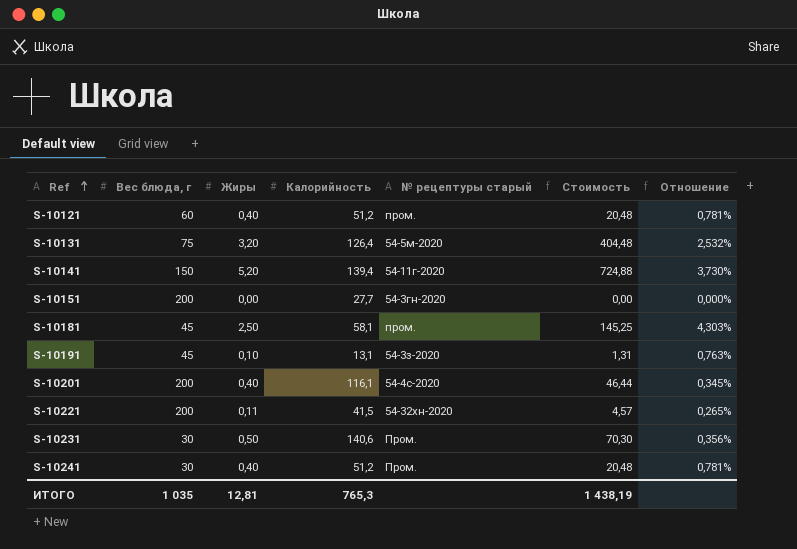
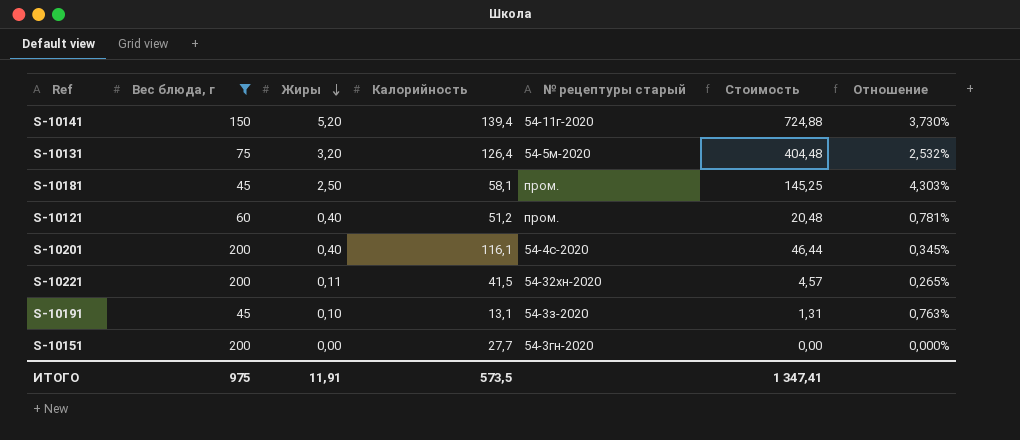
filter: none -> Вес блюда, г != 30
row order: Ref ascending -> Жиры descending
ИТОГО | Вес блюда, г: 1 035 -> 975
ИТОГО | Жиры: 12,81 -> 11,91
ИТОГО | Калорийность: 765,3 -> 573,5
ИТОГО | Стоимость: 1 438,19 -> 1 347,41

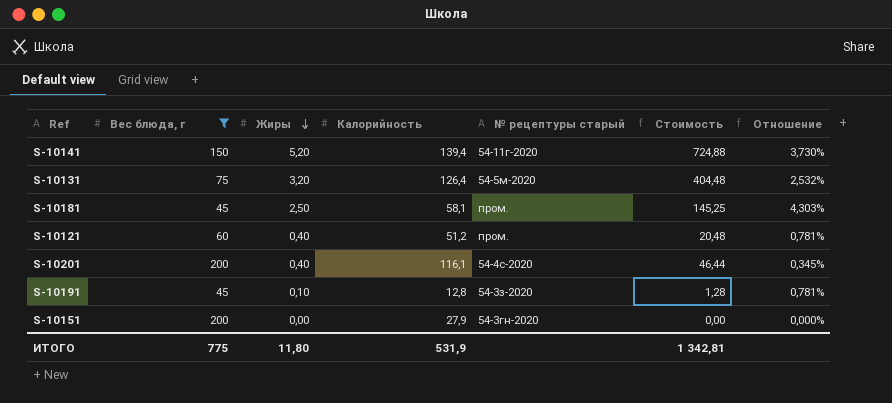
row S-10221: 200 | 0,11 | 41,5 | 54-32хн-2020 | 4,57 | 0,265% -> none
S-10191 | Калорийность: 13,1 -> 12,8
S-10191 | Стоимость: 1,31 -> 1,28
S-10191 | Отношение: 0,763% -> 0,781%
S-10151 | Калорийность: 27,7 -> 27,9
ИТОГО | Вес блюда, г: 975 -> 775
ИТОГО | Жиры: 11,91 -> 11,80
ИТОГО | Калорийность: 573,5 -> 531,9
ИТОГО | Стоимость: 1 347,41 -> 1 342,81

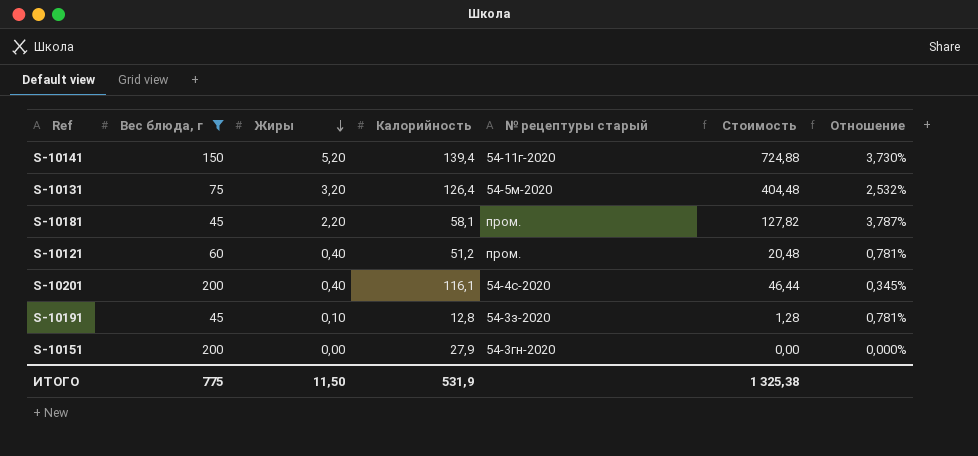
S-10181 | Жиры: 2,50 -> 2,20
S-10181 | Стоимость: 145,25 -> 127,82
S-10181 | Отношение: 4,303% -> 3,787%
ИТОГО | Жиры: 11,80 -> 11,50
ИТОГО | Стоимость: 1 342,81 -> 1 325,38

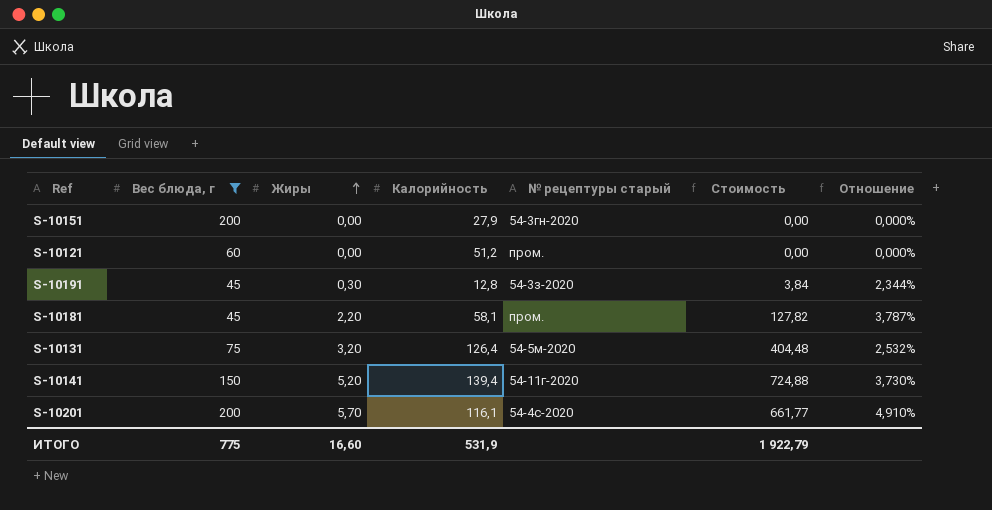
row order: Жиры descending -> Жиры ascending
S-10121 | Жиры: 0,40 -> 0,00
S-10121 | Стоимость: 20,48 -> 0,00
S-10121 | Отношение: 0,781% -> 0,000%
S-10191 | Жиры: 0,10 -> 0,30
S-10191 | Стоимость: 1,28 -> 3,84
S-10191 | Отношение: 0,781% -> 2,344%
S-10201 | Жиры: 0,40 -> 5,70
S-10201 | Стоимость: 46,44 -> 661,77
S-10201 | Отношение: 0,345% -> 4,910%
ИТОГО | Жиры: 11,50 -> 16,60
ИТОГО | Стоимость: 1 325,38 -> 1 922,79

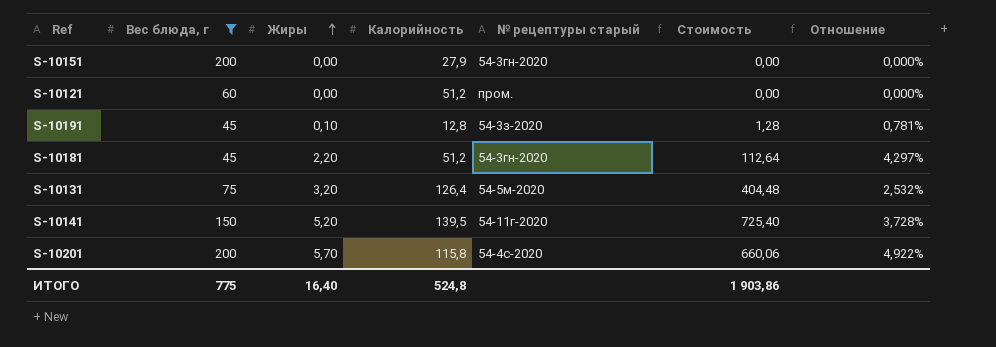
S-10191 | Жиры: 0,30 -> 0,10
S-10191 | Стоимость: 3,84 -> 1,28
S-10191 | Отношение: 2,344% -> 0,781%
S-10181 | Калорийность: 58,1 -> 51,2
S-10181 | № рецептуры старый: пром. -> 54-3гн-2020
S-10181 | Стоимость: 127,82 -> 112,64
S-10181 | Отношение: 3,787% -> 4,297%
S-10141 | Калорийность: 139,4 -> 139,5
S-10141 | Стоимость: 724,88 -> 725,40
S-10141 | Отношение: 3,730% -> 3,728%
S-10201 | Калорийность: 116,1 -> 115,8
S-10201 | Стоимость: 661,77 -> 660,06
S-10201 | Отношение: 4,910% -> 4,922%
ИТОГО | Жиры: 16,60 -> 16,40
ИТОГО | Калорийность: 531,9 -> 524,8
ИТОГО | Стоимость: 1 922,79 -> 1 903,86

